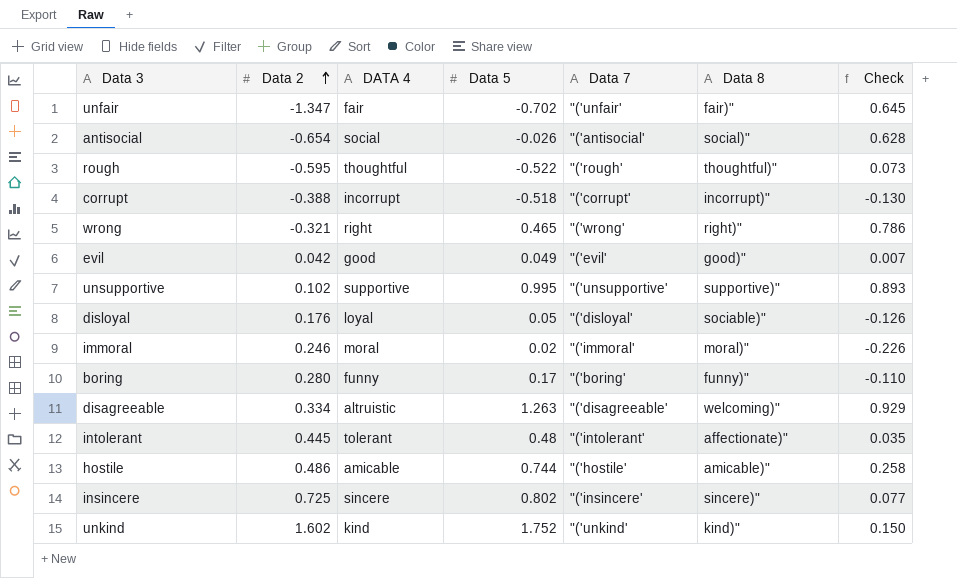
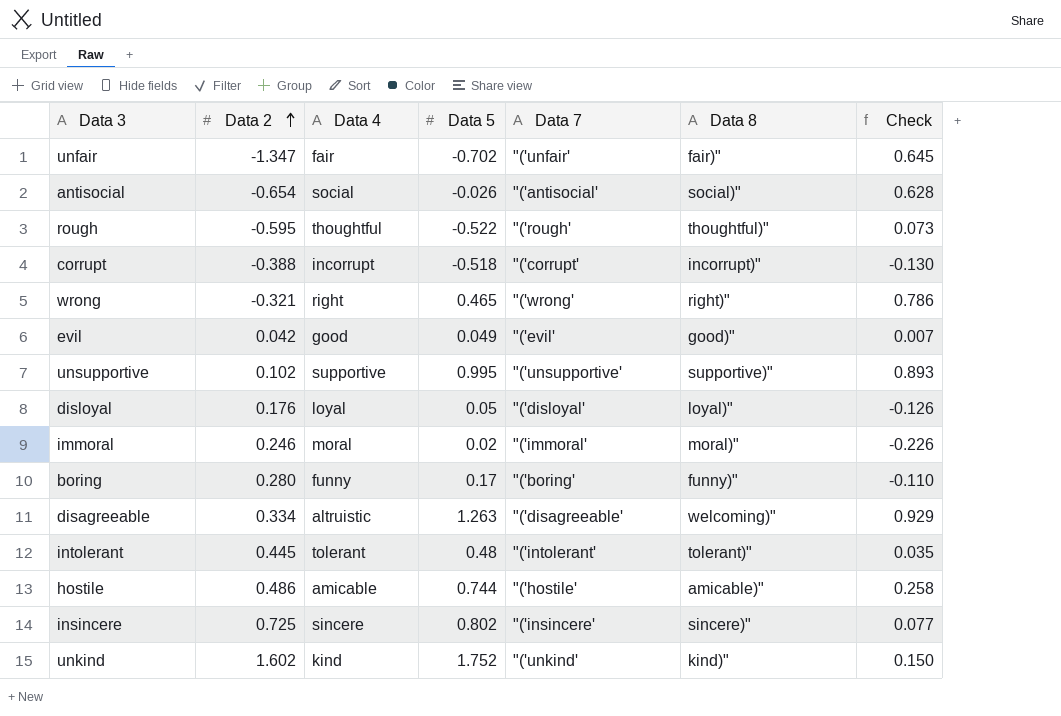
column name: DATA 4 -> Data 4
disloyal | Data 8: sociable)" -> loyal)"
intolerant | Data 8: affectionate)" -> tolerant)"

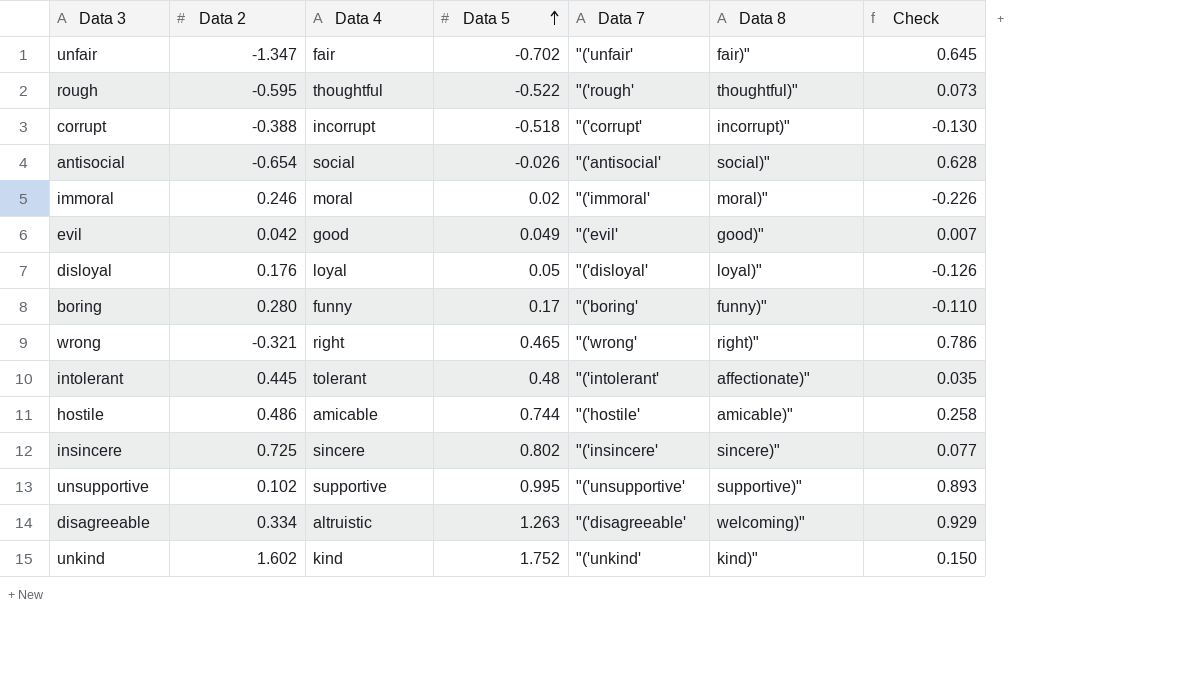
row order: Data 2 ascending -> Data 5 ascending
intolerant | Data 8: tolerant)" -> affectionate)"

